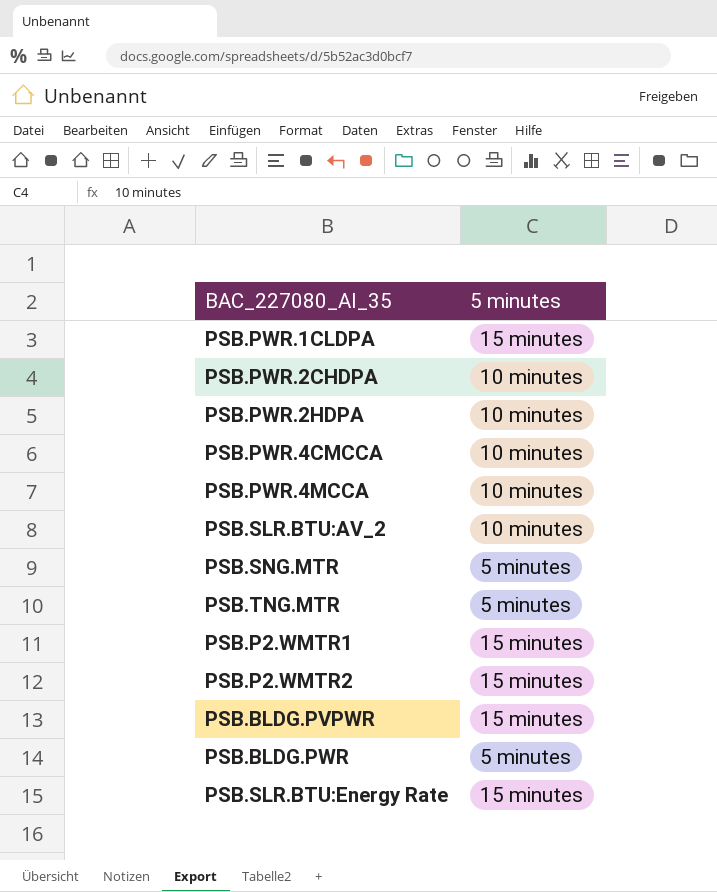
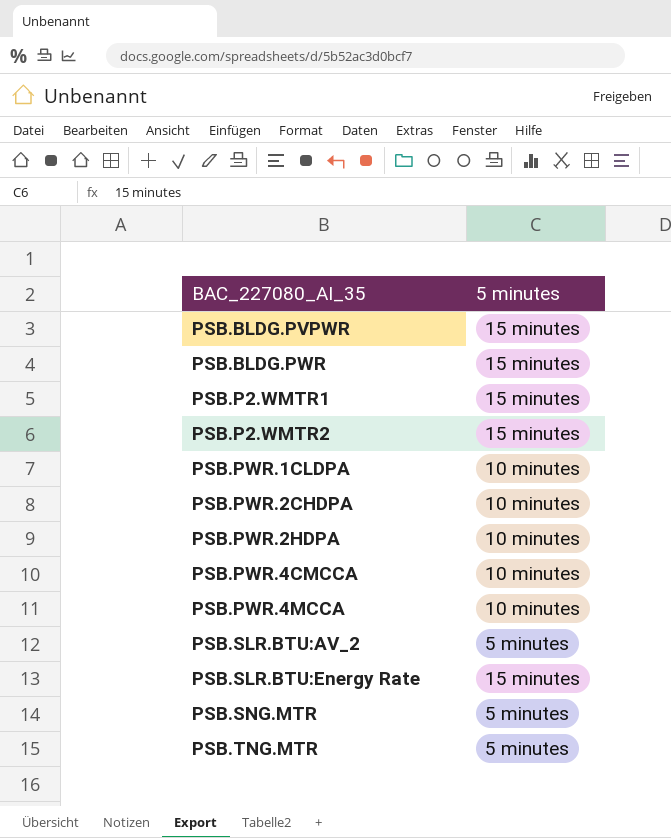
row order: none -> BAC_227080_AI_35 ascending
PSB.BLDG.PWR | 5 minutes: 5 minutes -> 15 minutes
PSB.PWR.1CLDPA | 5 minutes: 15 minutes -> 10 minutes
PSB.SLR.BTU:AV_2 | 5 minutes: 10 minutes -> 5 minutes

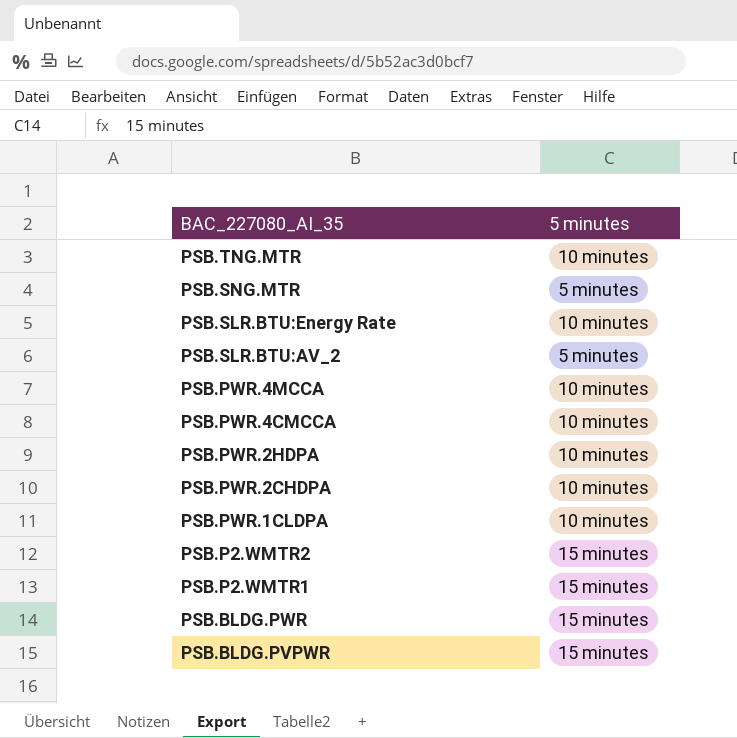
row order: BAC_227080_AI_35 ascending -> BAC_227080_AI_35 descending
PSB.TNG.MTR | 5 minutes: 5 minutes -> 10 minutes
PSB.SLR.BTU:Energy Rate | 5 minutes: 15 minutes -> 10 minutes

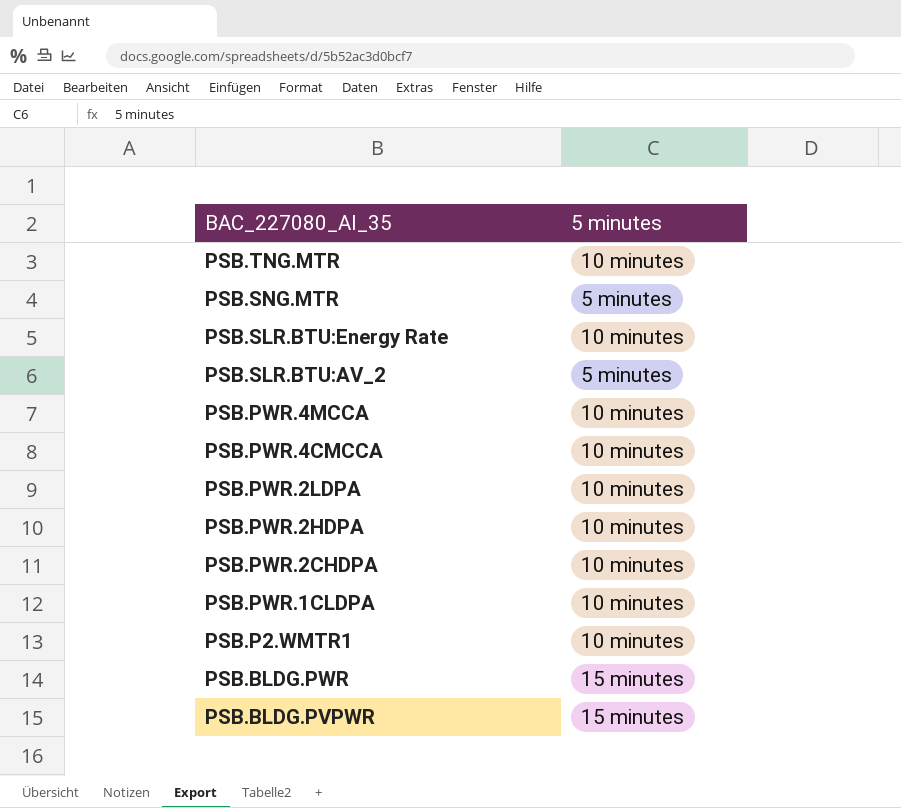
row PSB.P2.WMTR2: 15 minutes -> none
row PSB.PWR.2LDPA: none -> 10 minutes
PSB.P2.WMTR1 | 5 minutes: 15 minutes -> 10 minutes

